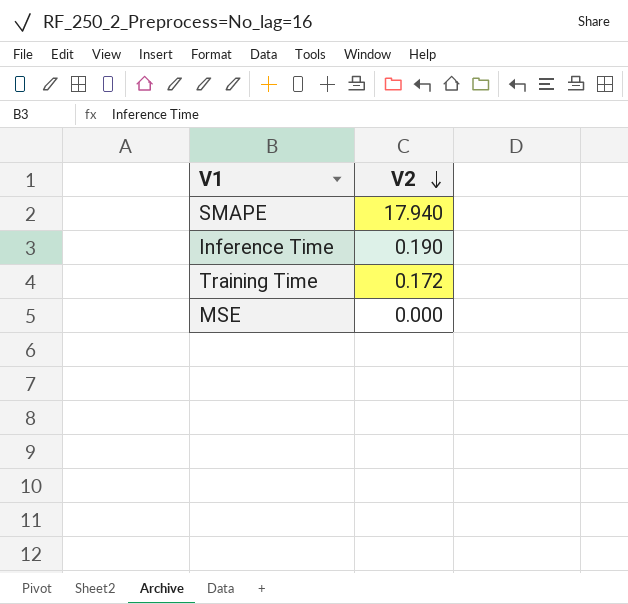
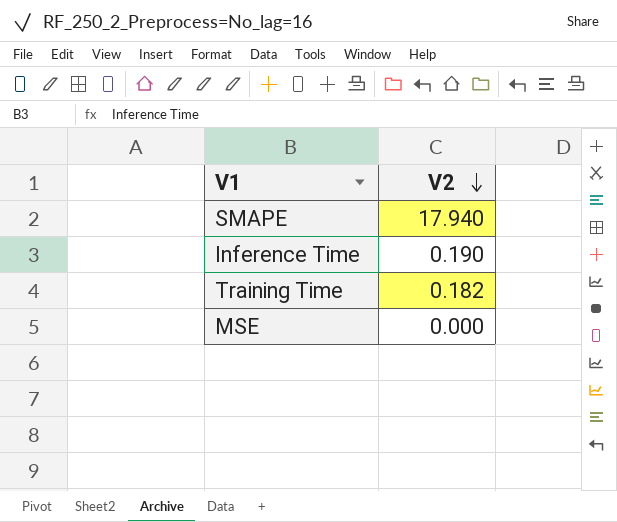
Training Time | V2: 0.172 -> 0.182

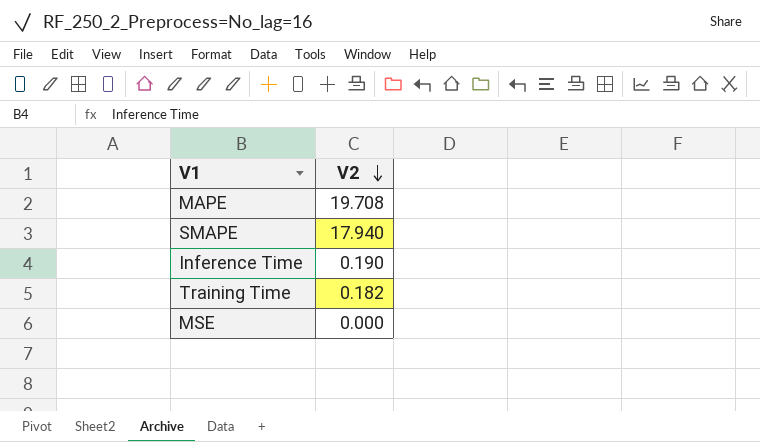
row MAPE: none -> 19.708

